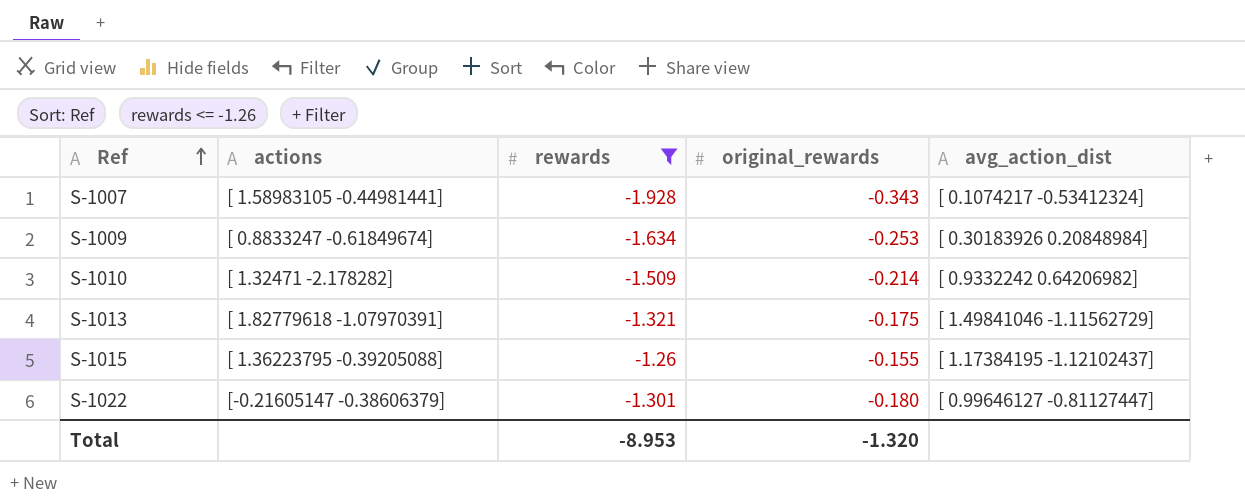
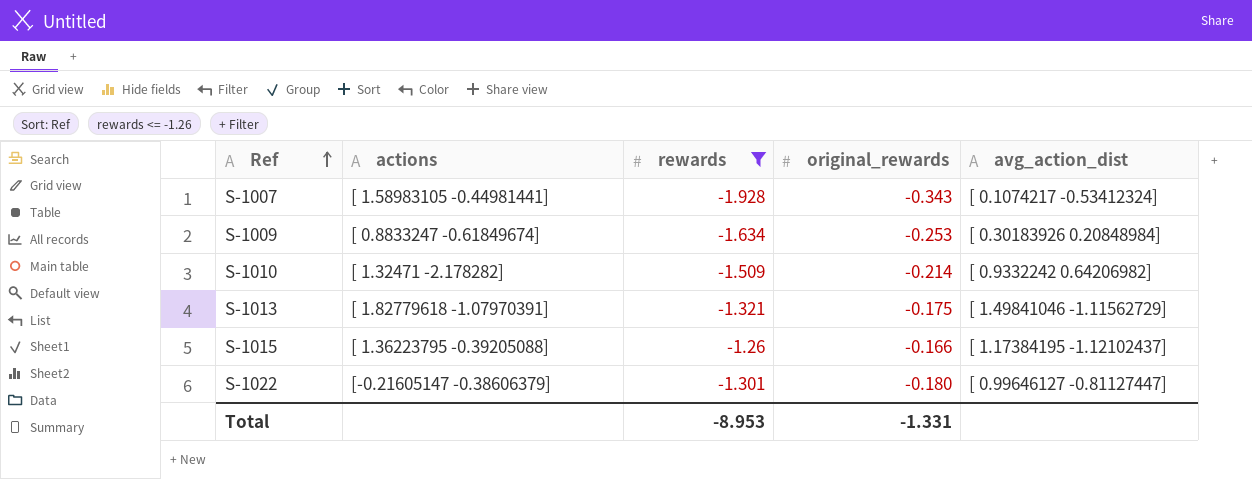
S-1015 | original_rewards: -0.155 -> -0.166
Total | original_rewards: -1.320 -> -1.331

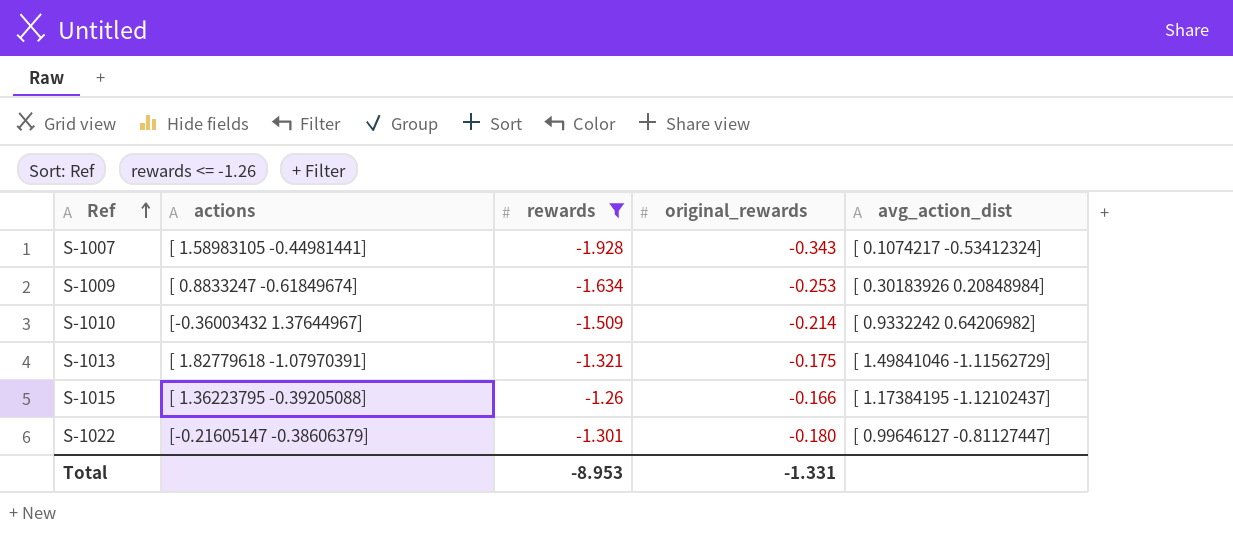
S-1010 | actions: [ 1.32471 -2.178282] -> [-0.36003432 1.37644967]

